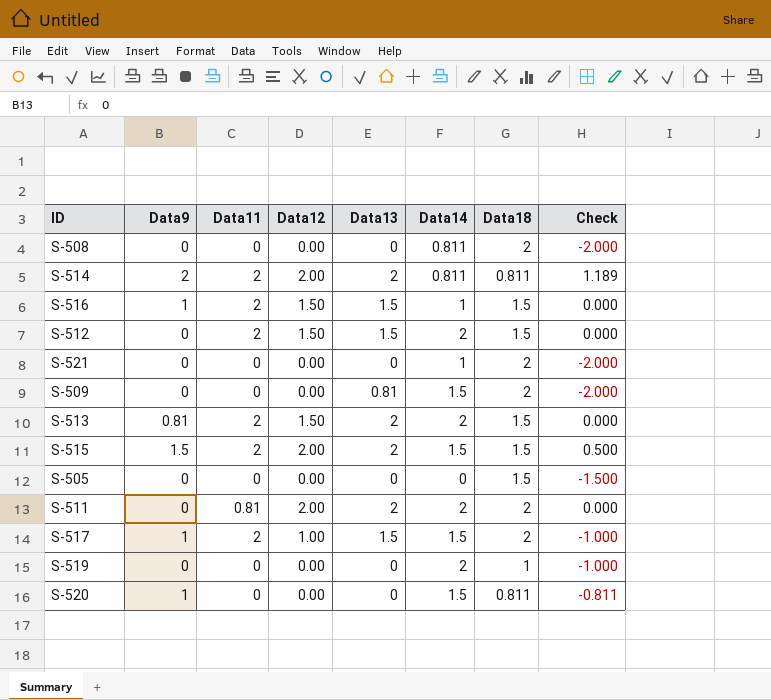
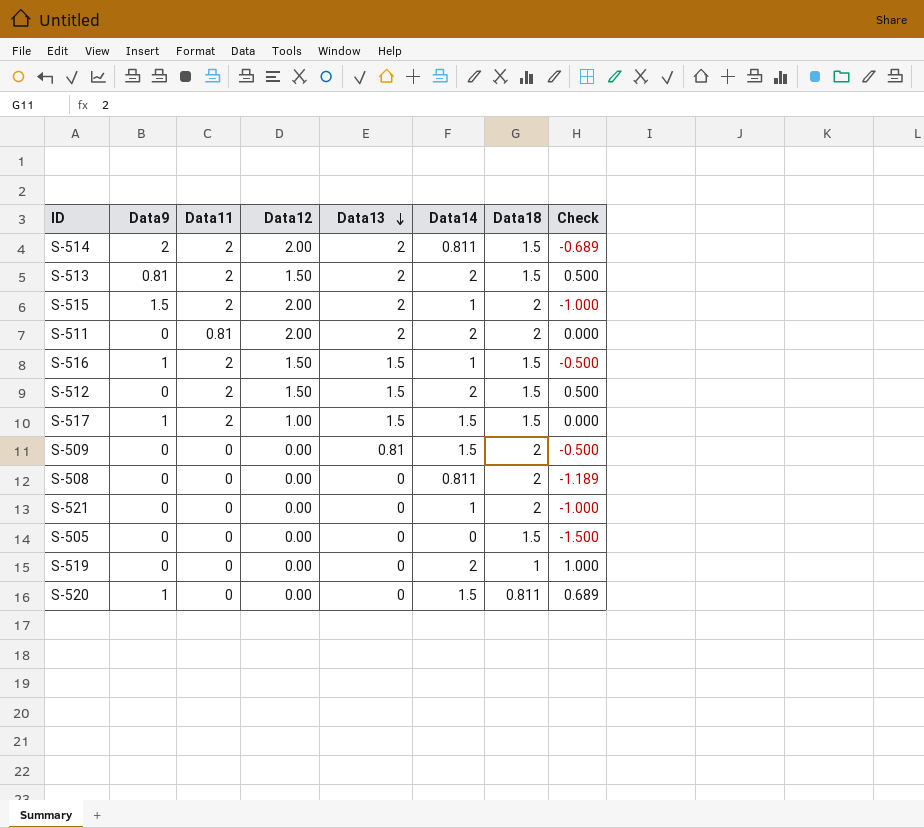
row order: none -> Data13 descending
column Check | formula: [Data12] - [Data18] -> [Data14] - [Data18]
S-514 | Data18: 0.811 -> 1.5
S-515 | Data14: 1.5 -> 1
S-515 | Data18: 1.5 -> 2
S-517 | Data18: 2 -> 1.5

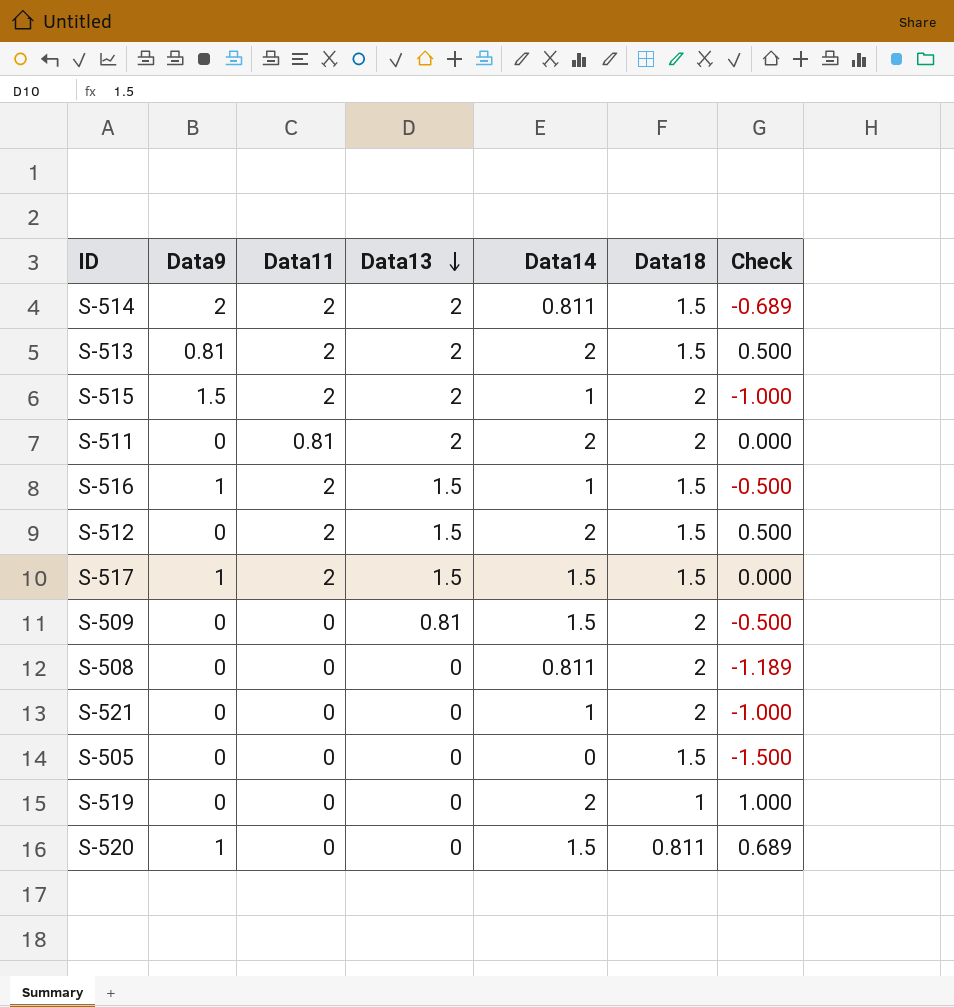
column Data12 | position: 4 -> none

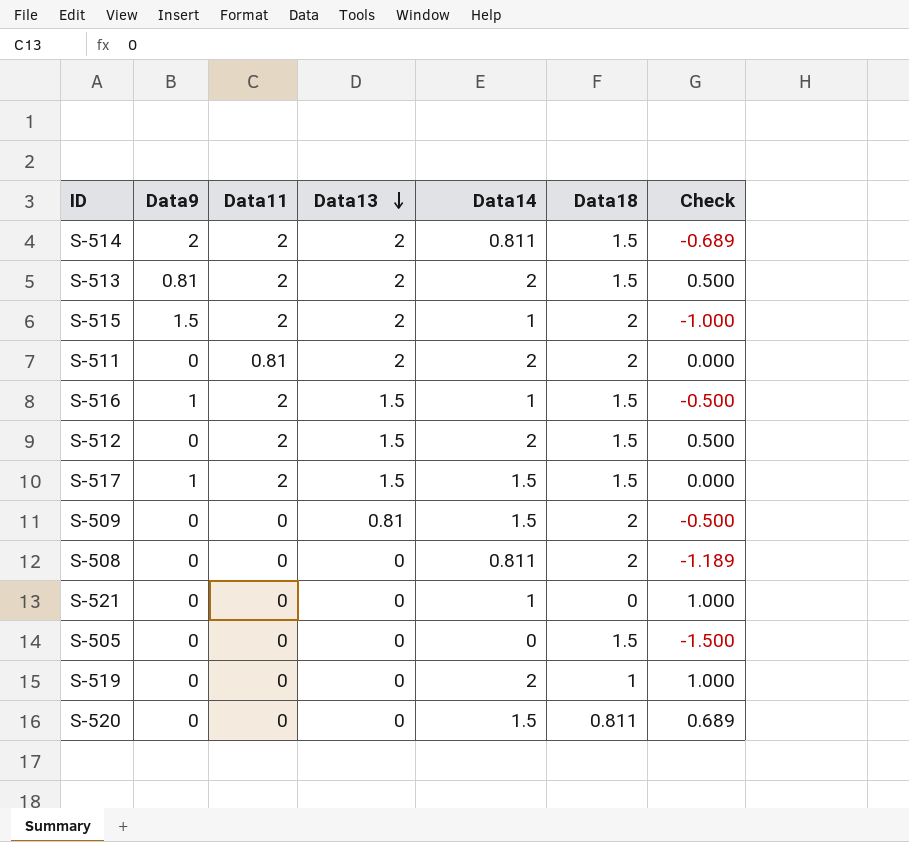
S-521 | Data18: 2 -> 0
S-521 | Check: -1.000 -> 1.000
S-520 | Data9: 1 -> 0

